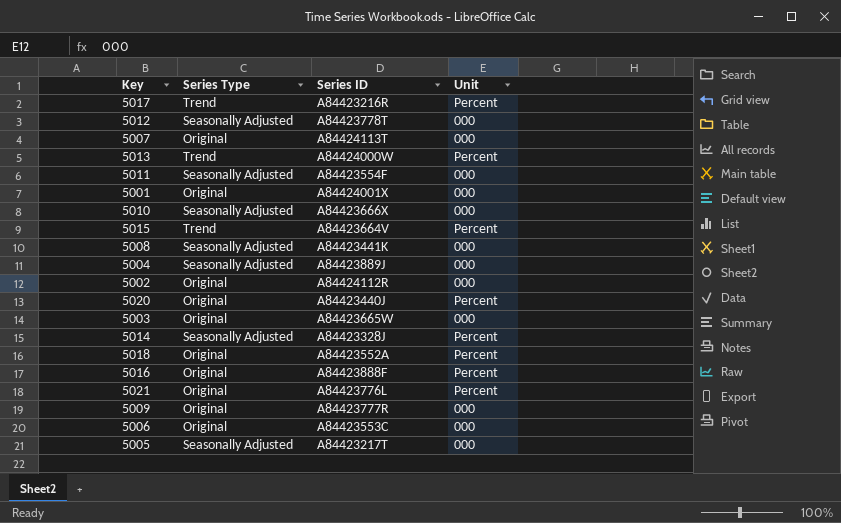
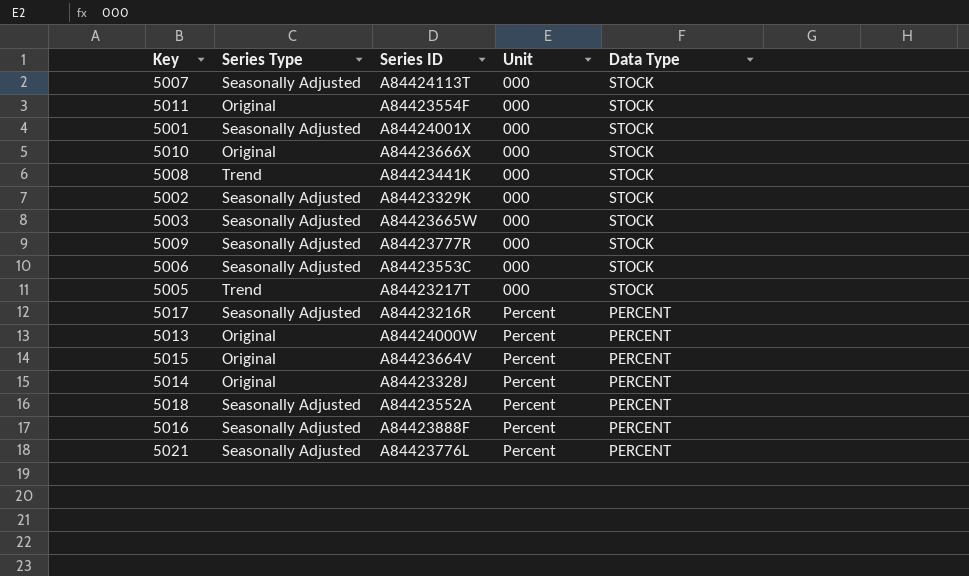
row order: none -> Unit ascending
column Data Type | position: none -> 5
row 5012: Seasonally Adjusted | A84423778T | 000 -> none
row 5004: Seasonally Adjusted | A84423889J | 000 -> none
row 5020: Original | A84423440J | Percent -> none
5007 | Series Type: Original -> Seasonally Adjusted
5011 | Series Type: Seasonally Adjusted -> Original
5001 | Series Type: Original -> Seasonally Adjusted
5010 | Series Type: Seasonally Adjusted -> Original
5008 | Series Type: Seasonally Adjusted -> Trend
5002 | Series Type: Original -> Seasonally Adjusted
5002 | Series ID: A84424112R -> A84423329K
5003 | Series Type: Original -> Seasonally Adjusted
5009 | Series Type: Original -> Seasonally Adjusted
5006 | Series Type: Original -> Seasonally Adjusted
5005 | Series Type: Seasonally Adjusted -> Trend
5017 | Series Type: Trend -> Seasonally Adjusted
5013 | Series Type: Trend -> Original
5015 | Series Type: Trend -> Original
5014 | Series Type: Seasonally Adjusted -> Original
5018 | Series Type: Original -> Seasonally Adjusted
5016 | Series Type: Original -> Seasonally Adjusted
5021 | Series Type: Original -> Seasonally Adjusted

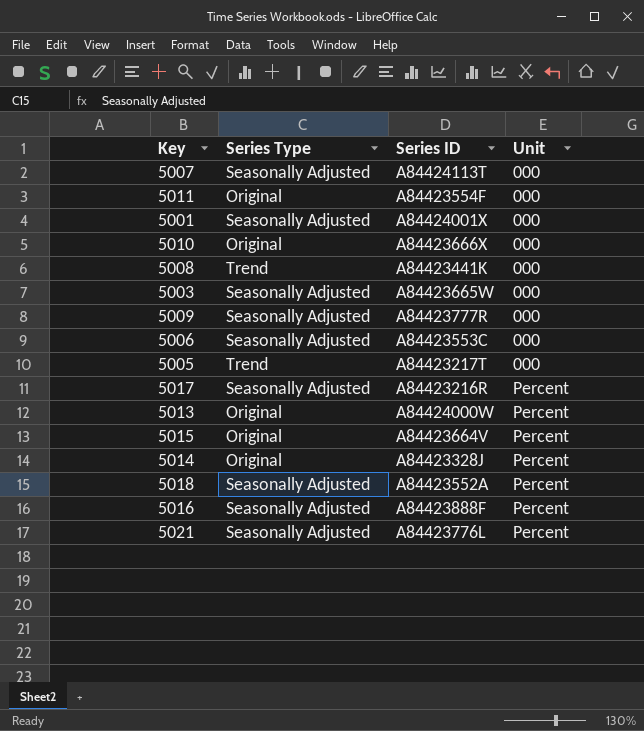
column Data Type | position: 5 -> none
row 5002: Seasonally Adjusted | A84423329K | 000 | STOCK -> none

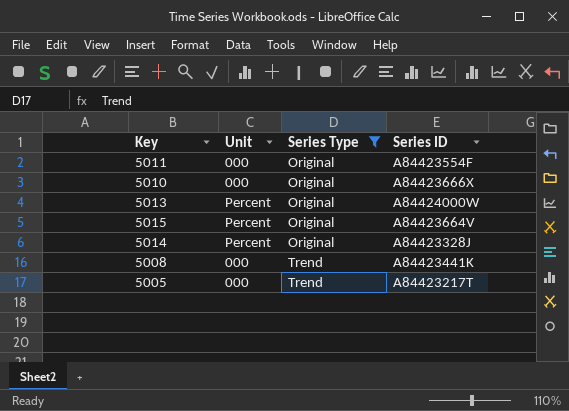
filter: none -> Series Type != Seasonally Adjusted
row order: Unit ascending -> Series Type ascending
column Unit | position: 4 -> 2

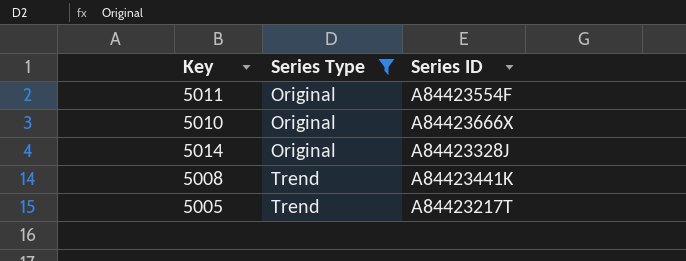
column Unit | position: 2 -> none
row 5013: Percent | Original | A84424000W -> none
row 5015: Percent | Original | A84423664V -> none

